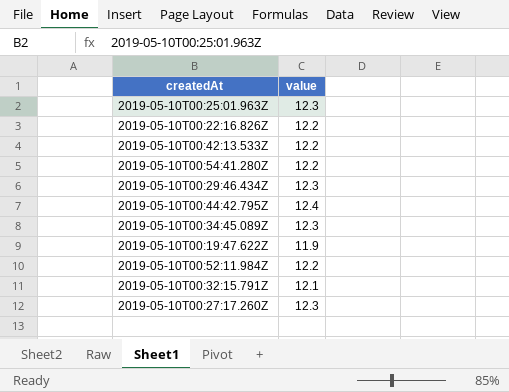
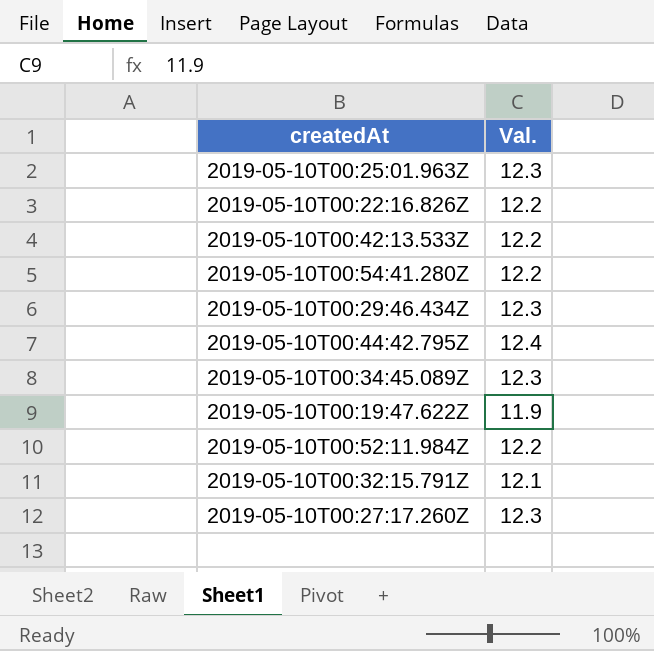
column name: value -> Val.

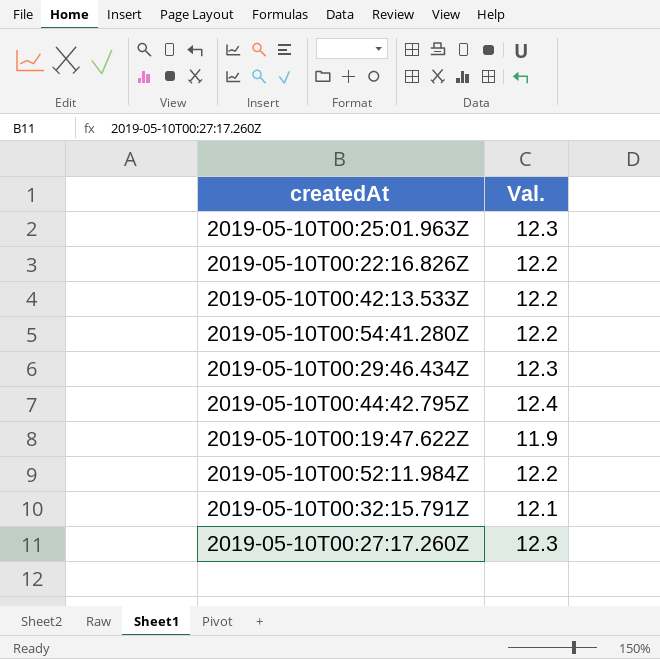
row 2019-05-10T00:34:45.089Z: 12.3 -> none

